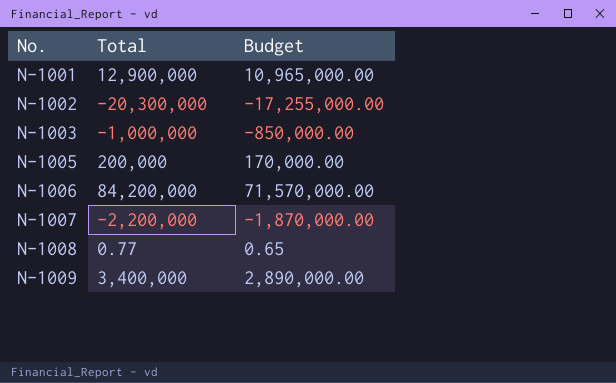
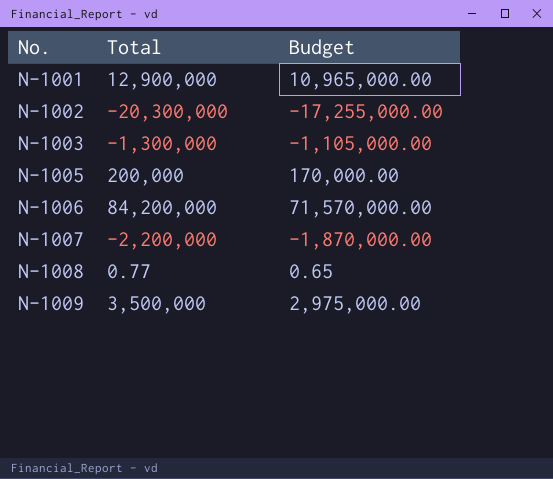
N-1003 | Total: -1,000,000 -> -1,300,000
N-1003 | Budget: -850,000.00 -> -1,105,000.00
N-1009 | Total: 3,400,000 -> 3,500,000
N-1009 | Budget: 2,890,000.00 -> 2,975,000.00

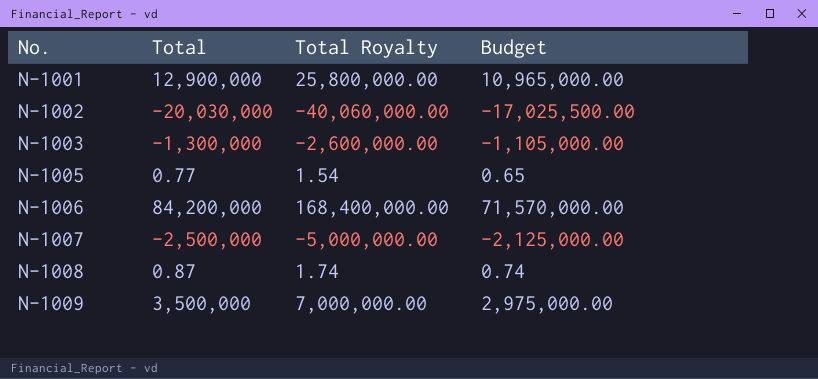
column Total Royalty | formula: none -> [Total] * 2
N-1002 | Total: -20,300,000 -> -20,030,000
N-1002 | Budget: -17,255,000.00 -> -17,025,500.00
N-1005 | Total: 200,000 -> 0.77
N-1005 | Budget: 170,000.00 -> 0.65
N-1007 | Total: -2,200,000 -> -2,500,000
N-1007 | Budget: -1,870,000.00 -> -2,125,000.00
N-1008 | Total: 0.77 -> 0.87
N-1008 | Budget: 0.65 -> 0.74

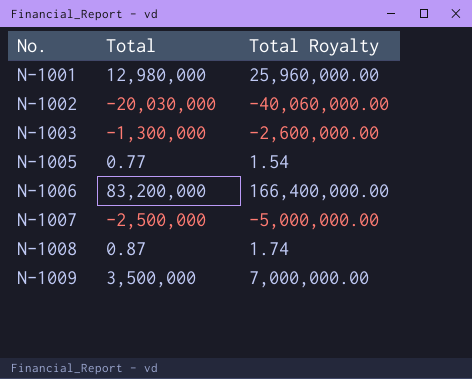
column Budget | formula: [Total] * 0.85 -> none
N-1001 | Total: 12,900,000 -> 12,980,000
N-1001 | Total Royalty: 25,800,000.00 -> 25,960,000.00
N-1006 | Total: 84,200,000 -> 83,200,000
N-1006 | Total Royalty: 168,400,000.00 -> 166,400,000.00

